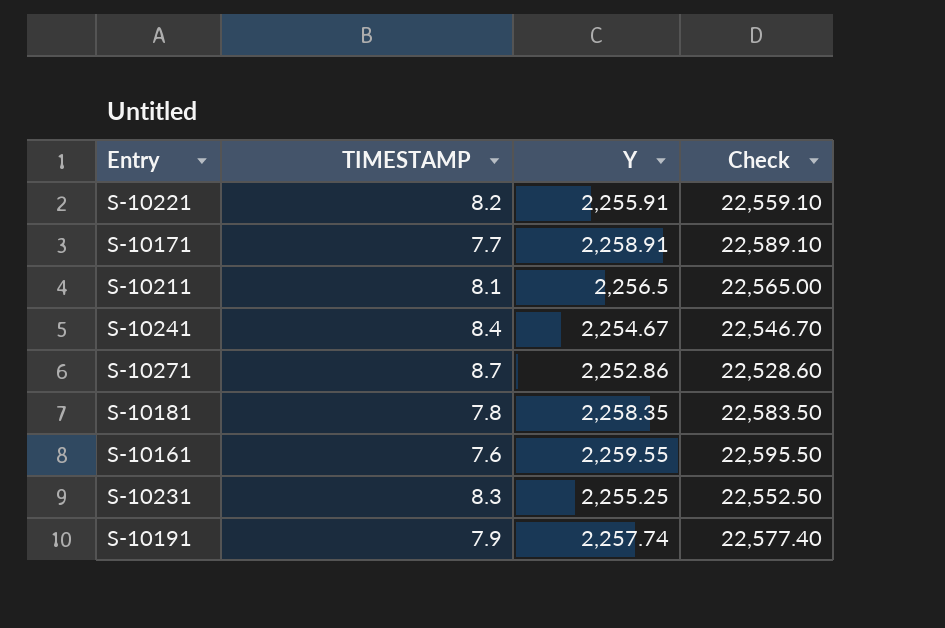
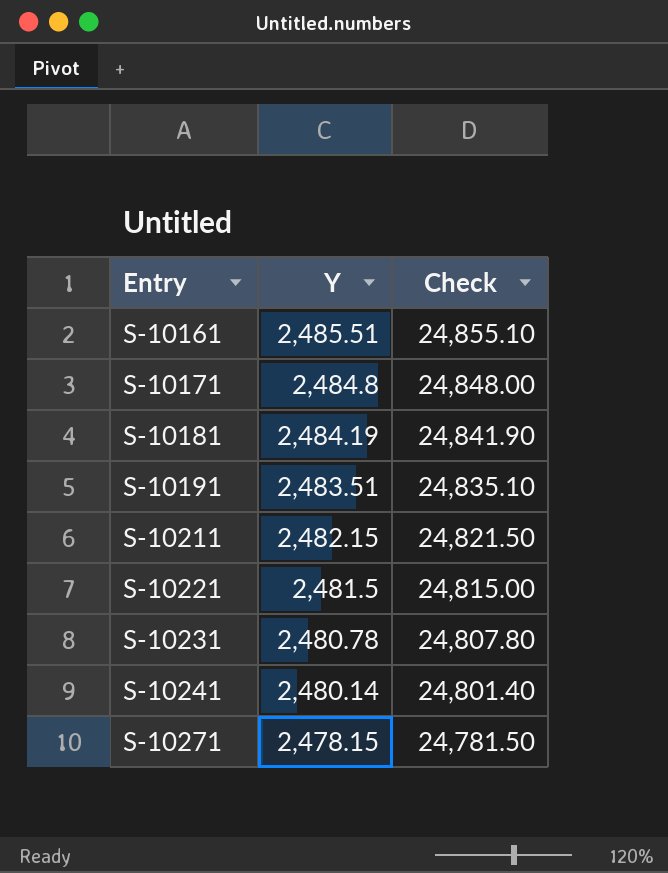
row order: none -> Entry ascending
column TIMESTAMP | position: 2 -> none
S-10161 | Y: 2,259.55 -> 2,485.51
S-10161 | Check: 22,595.50 -> 24,855.10
S-10171 | Y: 2,258.91 -> 2,484.8
S-10171 | Check: 22,589.10 -> 24,848.00
S-10181 | Y: 2,258.35 -> 2,484.19
S-10181 | Check: 22,583.50 -> 24,841.90
S-10191 | Y: 2,257.74 -> 2,483.51
S-10191 | Check: 22,577.40 -> 24,835.10
S-10211 | Y: 2,256.5 -> 2,482.15
S-10211 | Check: 22,565.00 -> 24,821.50
S-10221 | Y: 2,255.91 -> 2,481.5
S-10221 | Check: 22,559.10 -> 24,815.00
S-10231 | Y: 2,255.25 -> 2,480.78
S-10231 | Check: 22,552.50 -> 24,807.80
S-10241 | Y: 2,254.67 -> 2,480.14
S-10241 | Check: 22,546.70 -> 24,801.40
S-10271 | Y: 2,252.86 -> 2,478.15
S-10271 | Check: 22,528.60 -> 24,781.50

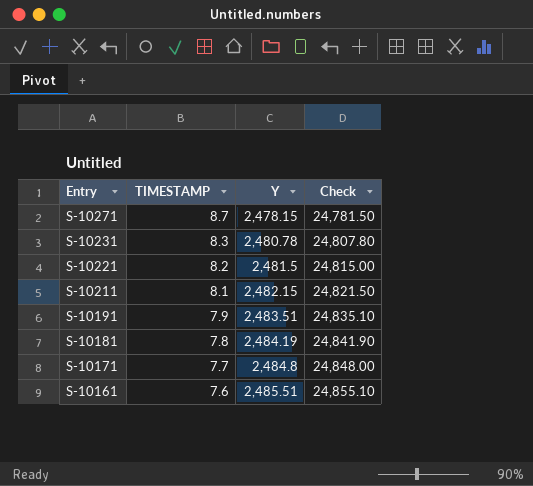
row order: Entry ascending -> Entry descending
column TIMESTAMP | position: none -> 2
row S-10241: 2,480.14 | 24,801.40 -> none

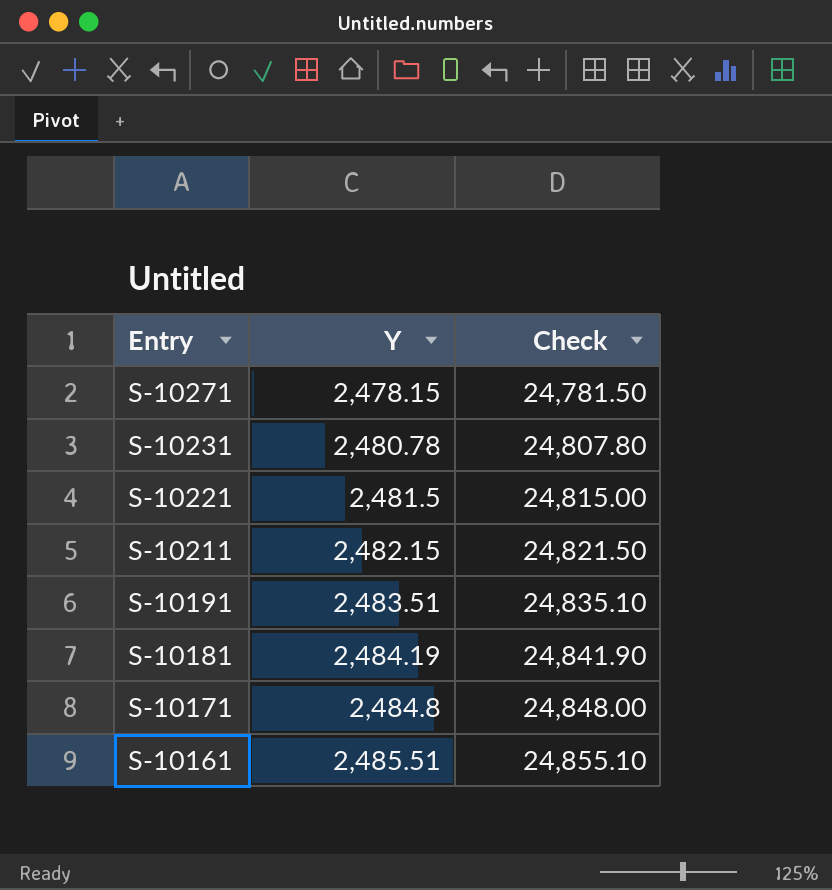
column TIMESTAMP | position: 2 -> none

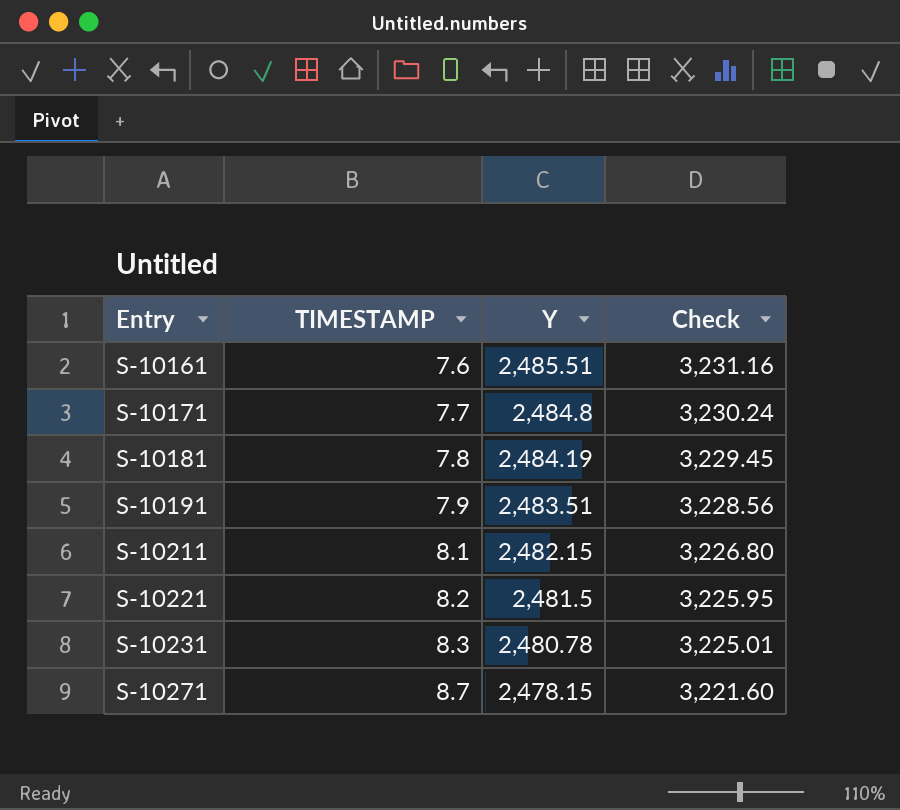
row order: Entry descending -> Entry ascending
column TIMESTAMP | position: none -> 2
column Check | formula: [Y] * 10 -> [Y] * 1.3

